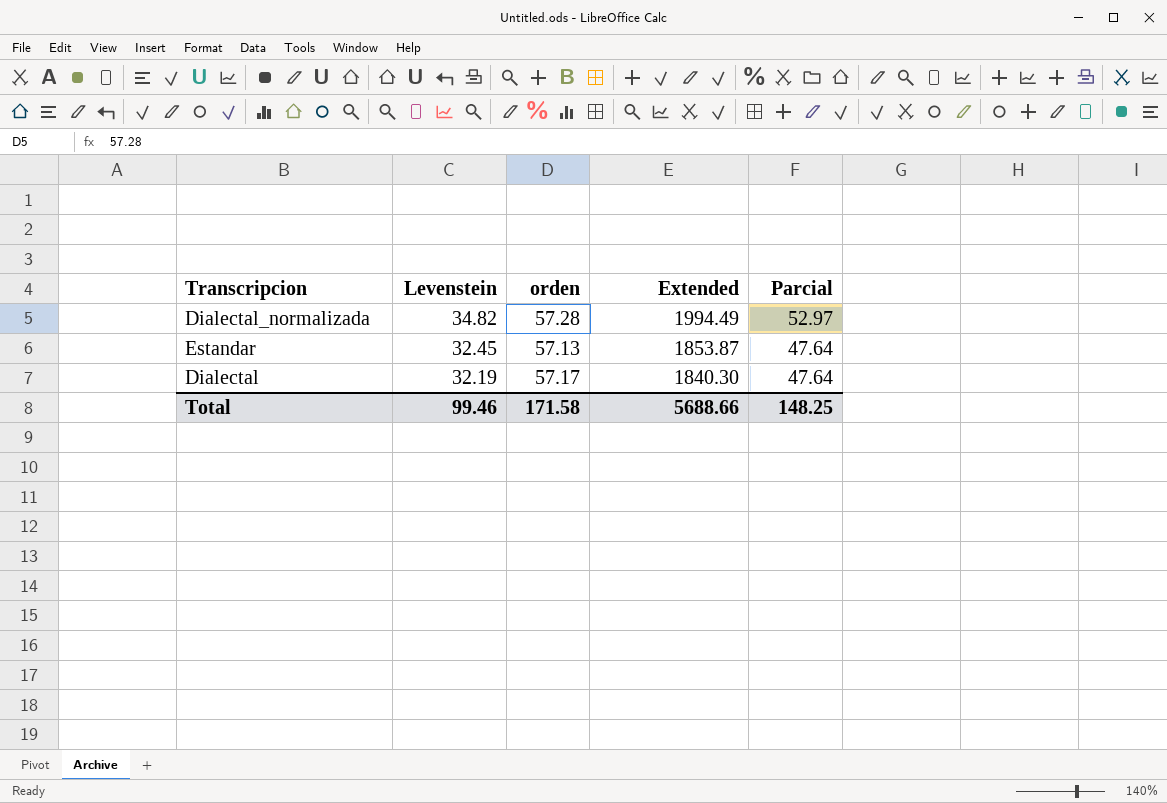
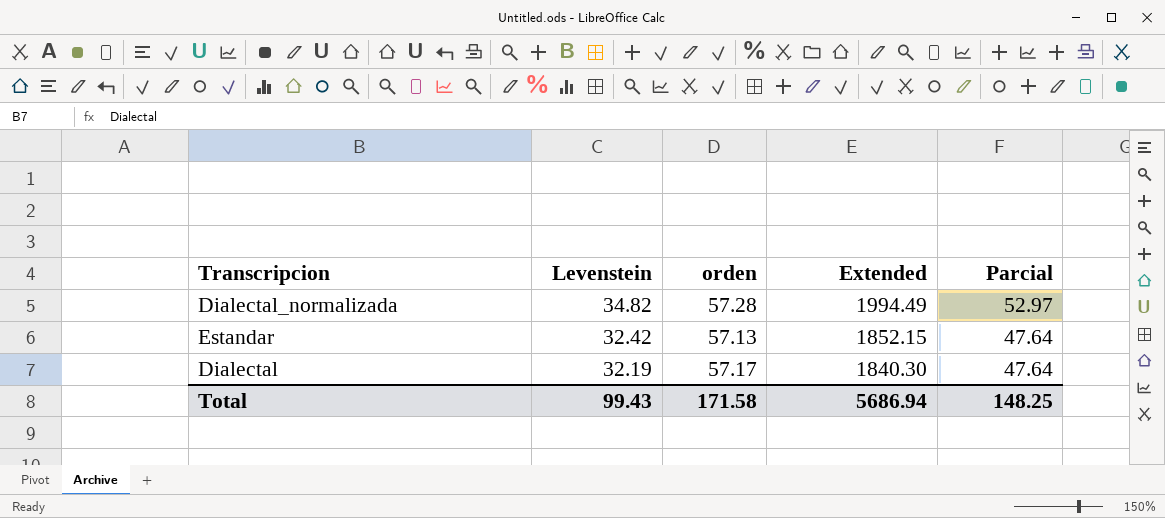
Estandar | Levenstein: 32.45 -> 32.42
Estandar | Extended: 1853.87 -> 1852.15
Total | Levenstein: 99.46 -> 99.43
Total | Extended: 5688.66 -> 5686.94

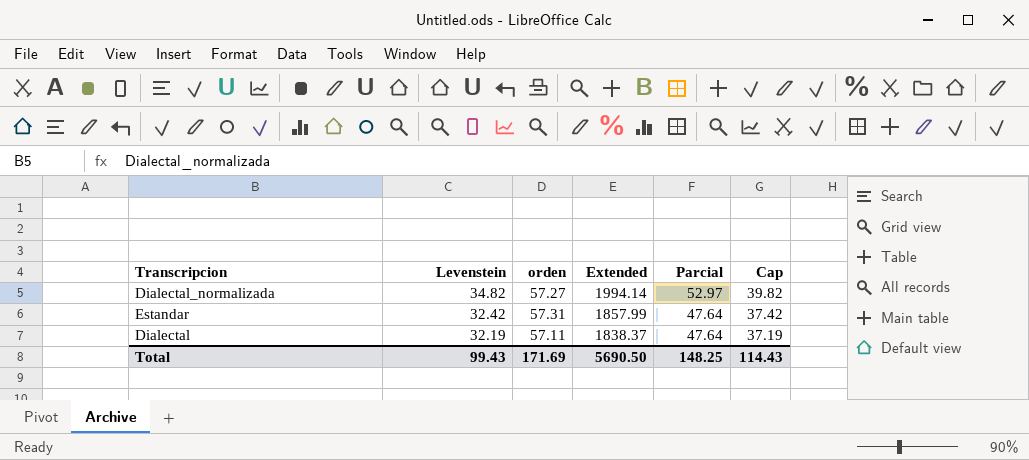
column Cap | formula: none -> [Levenstein] + 5
Dialectal_normalizada | orden: 57.28 -> 57.27
Dialectal_normalizada | Extended: 1994.49 -> 1994.14
Estandar | orden: 57.13 -> 57.31
Estandar | Extended: 1852.15 -> 1857.99
Dialectal | orden: 57.17 -> 57.11
Dialectal | Extended: 1840.30 -> 1838.37
Total | orden: 171.58 -> 171.69
Total | Extended: 5686.94 -> 5690.50

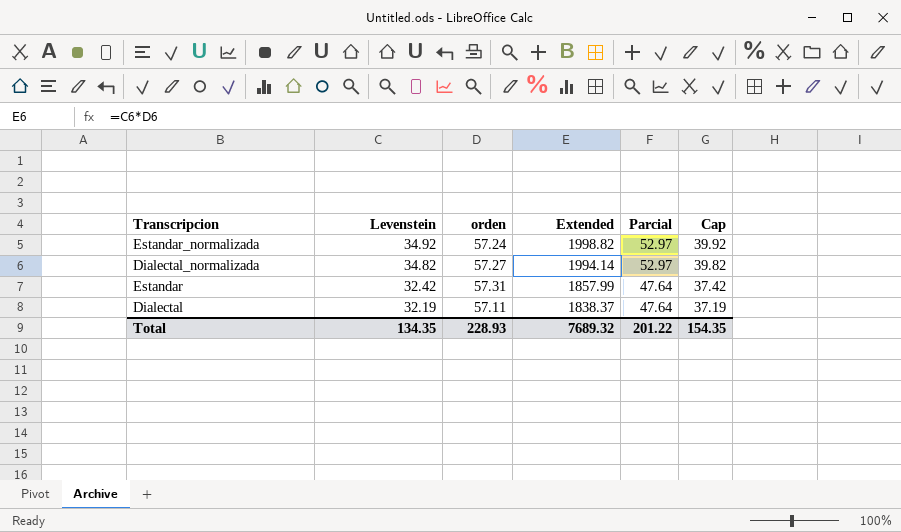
row Estandar_normalizada: none -> 34.92 | 57.24 | 1998.82 | 52.97 | 39.92
Total | Levenstein: 99.43 -> 134.35
Total | orden: 171.69 -> 228.93
Total | Extended: 5690.50 -> 7689.32
Total | Parcial: 148.25 -> 201.22
Total | Cap: 114.43 -> 154.35

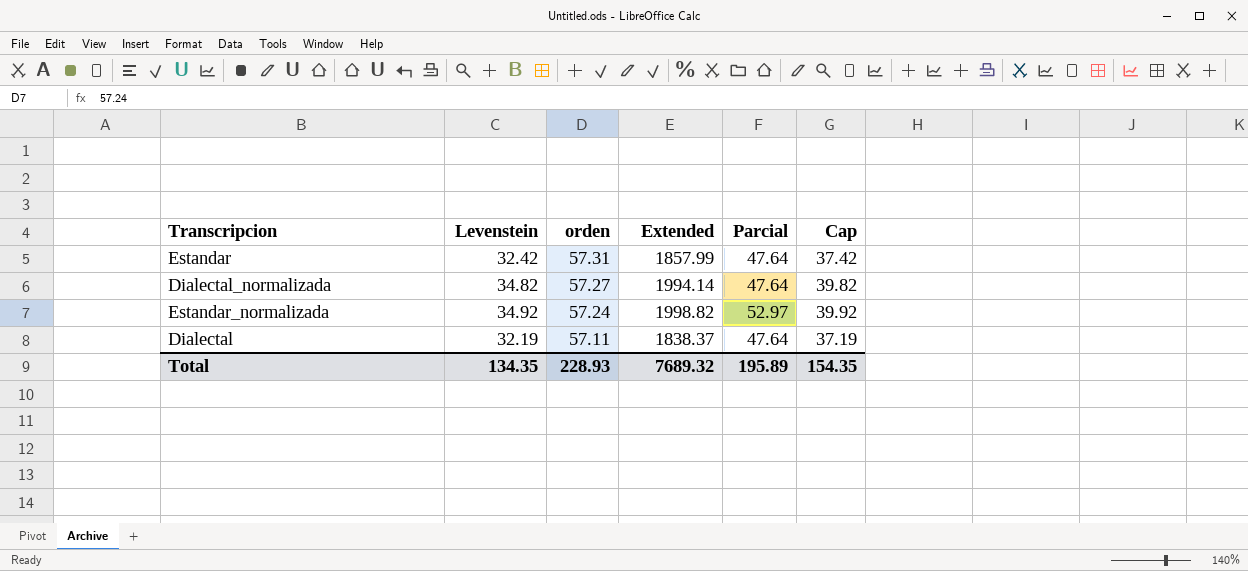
row order: Levenstein descending -> orden descending
Dialectal_normalizada | Parcial: 52.97 -> 47.64
Total | Parcial: 201.22 -> 195.89

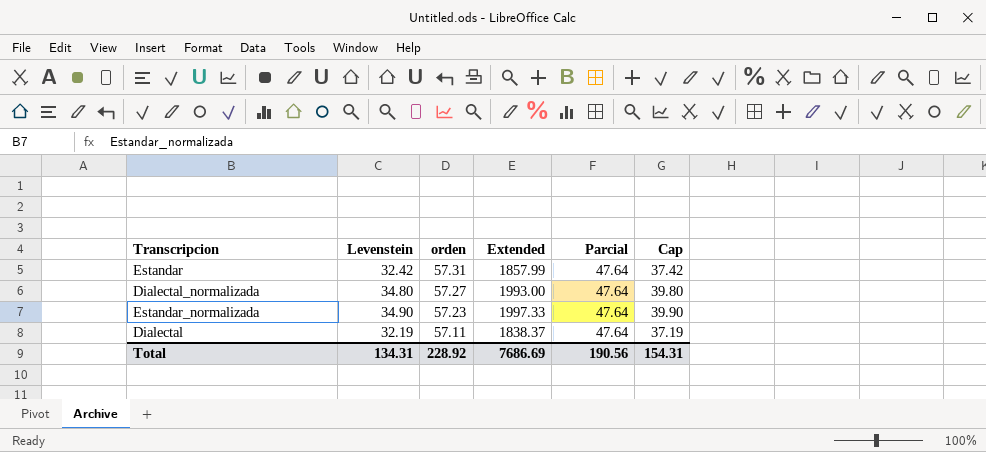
Dialectal_normalizada | Levenstein: 34.82 -> 34.80
Dialectal_normalizada | Extended: 1994.14 -> 1993.00
Dialectal_normalizada | Cap: 39.82 -> 39.80
Estandar_normalizada | Levenstein: 34.92 -> 34.90
Estandar_normalizada | orden: 57.24 -> 57.23
Estandar_normalizada | Extended: 1998.82 -> 1997.33
Estandar_normalizada | Parcial: 52.97 -> 47.64
Estandar_normalizada | Cap: 39.92 -> 39.90
Total | Levenstein: 134.35 -> 134.31
Total | orden: 228.93 -> 228.92
Total | Extended: 7689.32 -> 7686.69
Total | Parcial: 195.89 -> 190.56
Total | Cap: 154.35 -> 154.31

